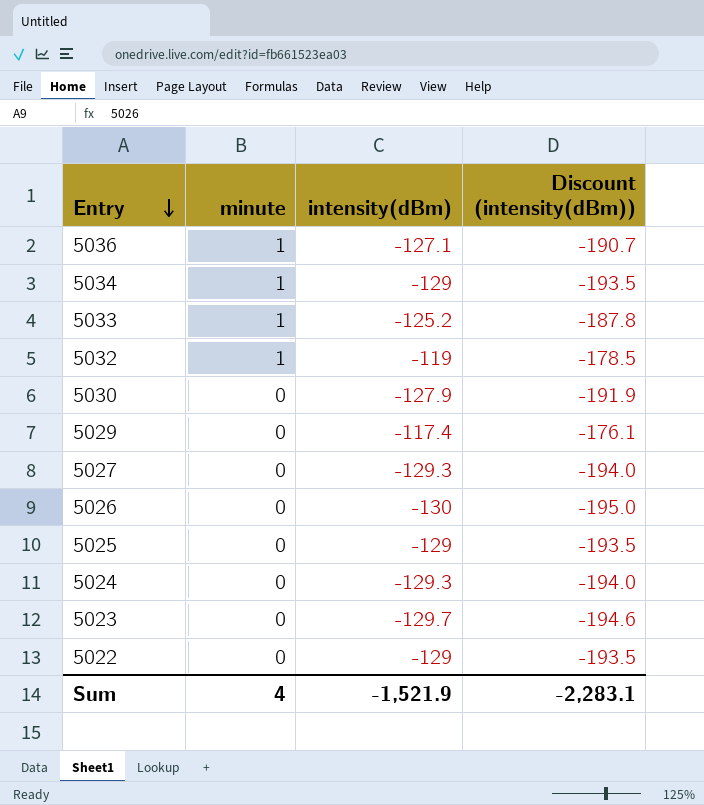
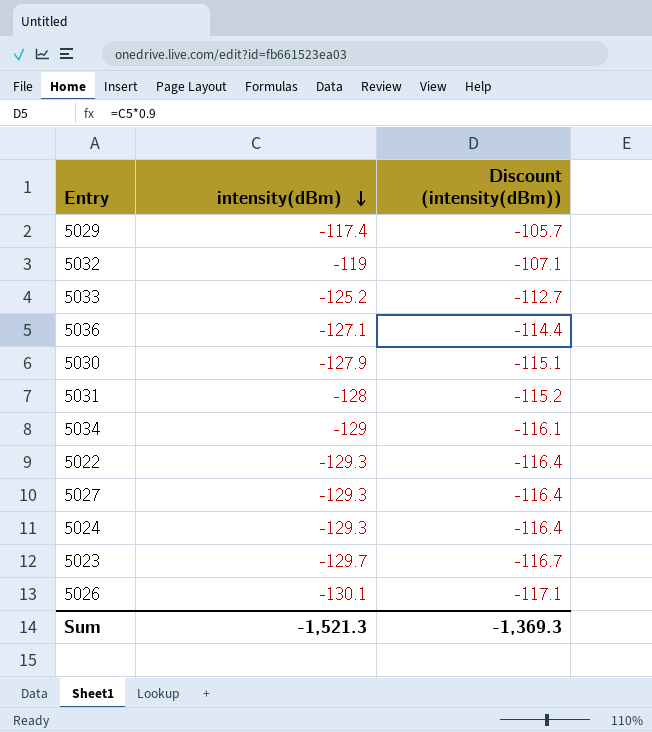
row order: Entry descending -> intensity(dBm) descending
column minute | position: 2 -> none
column Discount (intensity(dBm)) | formula: [intensity(dBm)] * 1.5 -> [intensity(dBm)] * 0.9
row 5025: 0 | -129 | -193.5 -> none
row 5031: none -> -128 | -115.2
5022 | intensity(dBm): -129 -> -129.3
5026 | intensity(dBm): -130 -> -130.1
Sum | intensity(dBm): -1,521.9 -> -1,521.3
Sum | Discount (intensity(dBm)): -2,283.1 -> -1,369.3

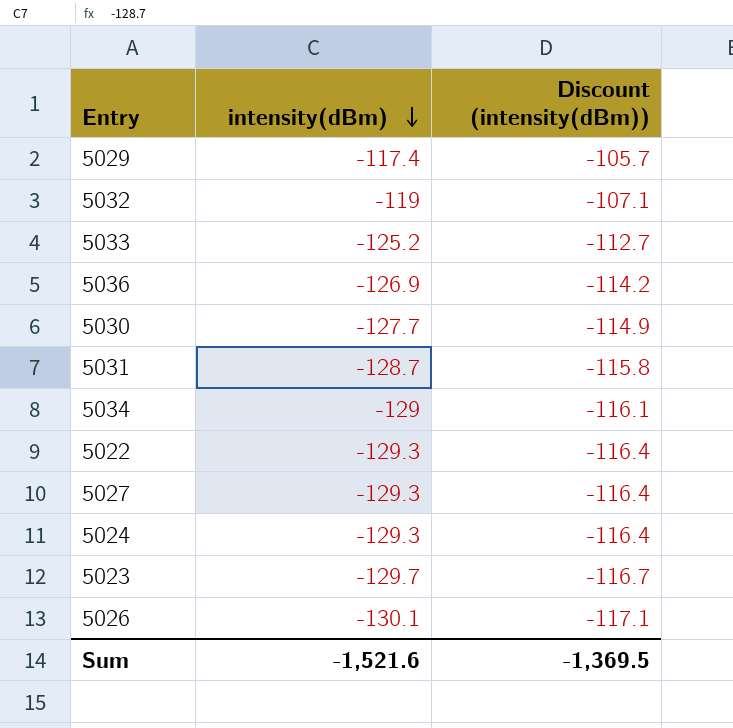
5036 | intensity(dBm): -127.1 -> -126.9
5036 | Discount (intensity(dBm)): -114.4 -> -114.2
5030 | intensity(dBm): -127.9 -> -127.7
5030 | Discount (intensity(dBm)): -115.1 -> -114.9
5031 | intensity(dBm): -128 -> -128.7
5031 | Discount (intensity(dBm)): -115.2 -> -115.8
Sum | intensity(dBm): -1,521.3 -> -1,521.6
Sum | Discount (intensity(dBm)): -1,369.3 -> -1,369.5

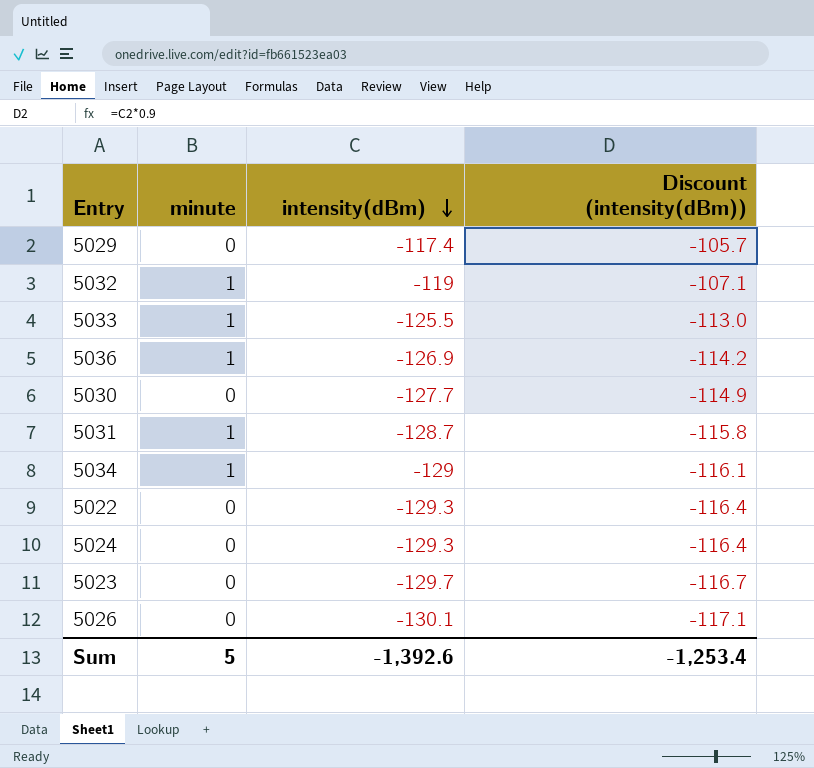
column minute | position: none -> 2
row 5027: -129.3 | -116.4 -> none
5033 | intensity(dBm): -125.2 -> -125.5
5033 | Discount (intensity(dBm)): -112.7 -> -113.0
Sum | intensity(dBm): -1,521.6 -> -1,392.6
Sum | Discount (intensity(dBm)): -1,369.5 -> -1,253.4

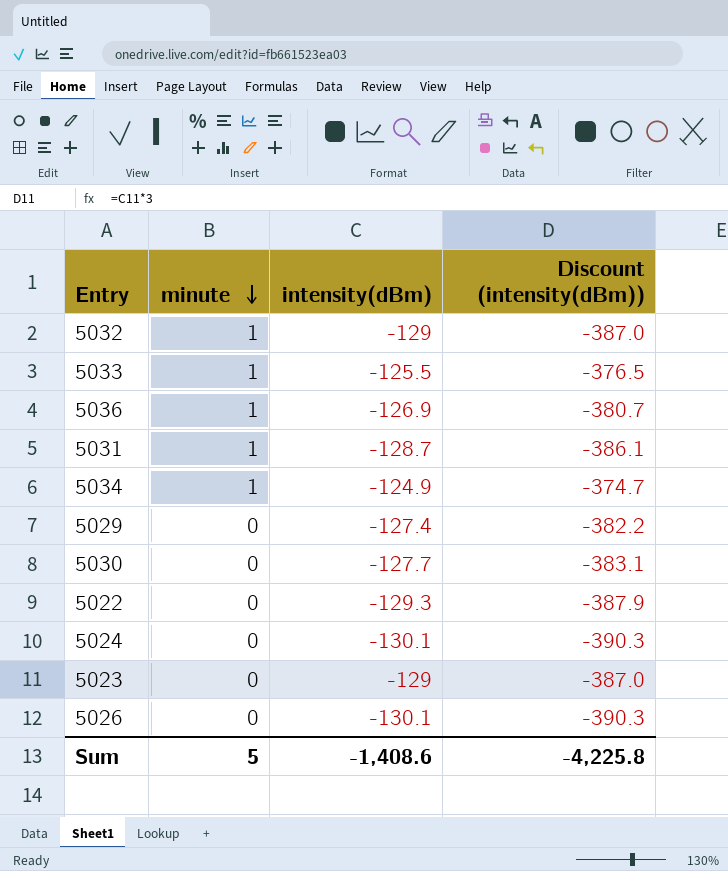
row order: intensity(dBm) descending -> minute descending
column Discount (intensity(dBm)) | formula: [intensity(dBm)] * 0.9 -> [intensity(dBm)] * 3
5032 | intensity(dBm): -119 -> -129
5034 | intensity(dBm): -129 -> -124.9
5029 | intensity(dBm): -117.4 -> -127.4
5024 | intensity(dBm): -129.3 -> -130.1
5023 | intensity(dBm): -129.7 -> -129
Sum | intensity(dBm): -1,392.6 -> -1,408.6
Sum | Discount (intensity(dBm)): -1,253.4 -> -4,225.8

